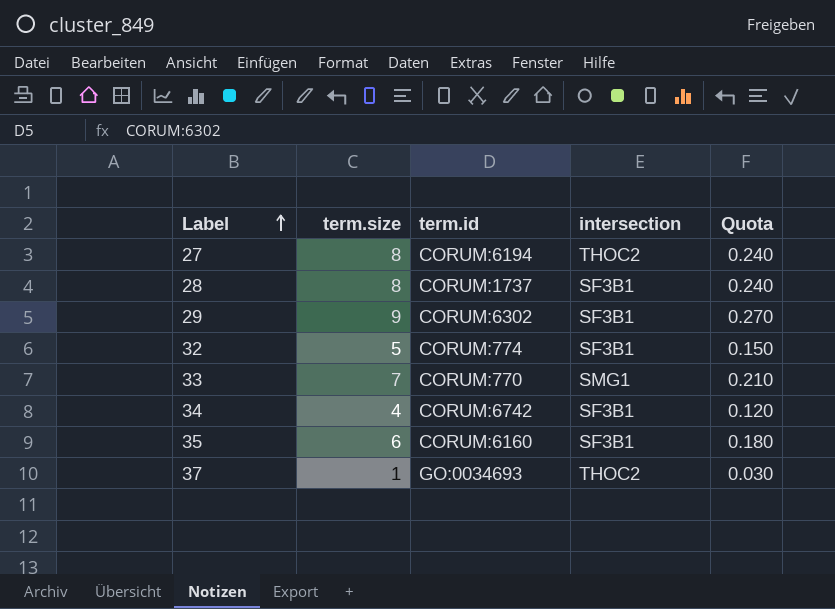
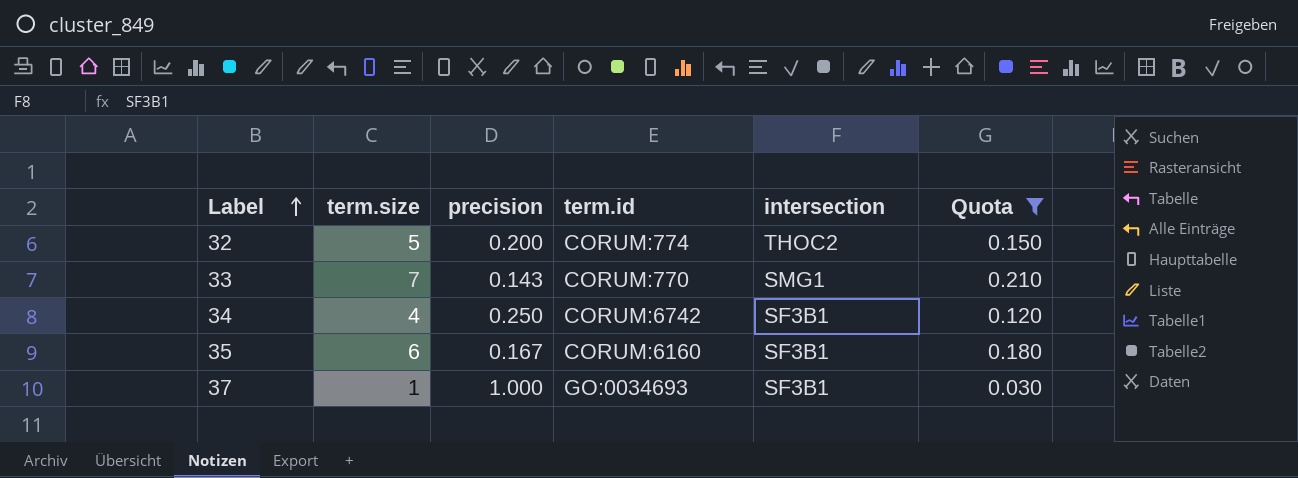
filter: none -> Quota <= 0.210
column precision | position: none -> 3
32 | intersection: SF3B1 -> THOC2
37 | intersection: THOC2 -> SF3B1

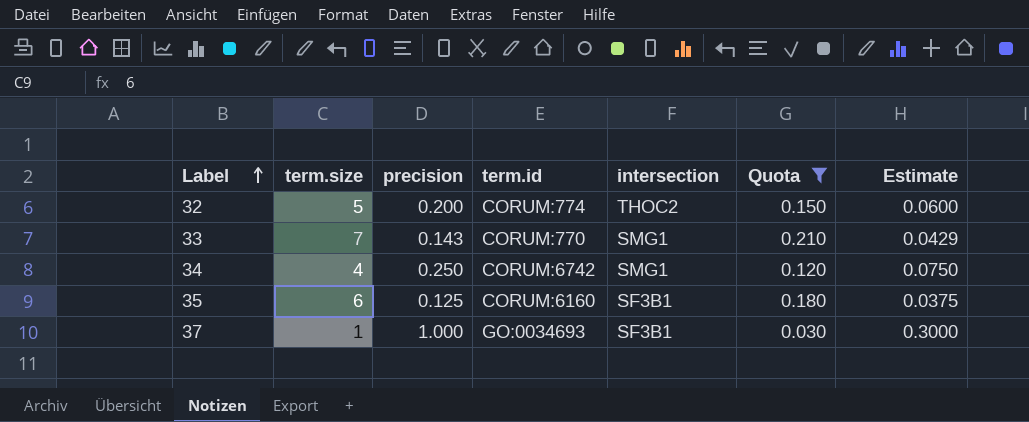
column Estimate | formula: none -> [precision] * 0.3
34 | intersection: SF3B1 -> SMG1
35 | precision: 0.167 -> 0.125

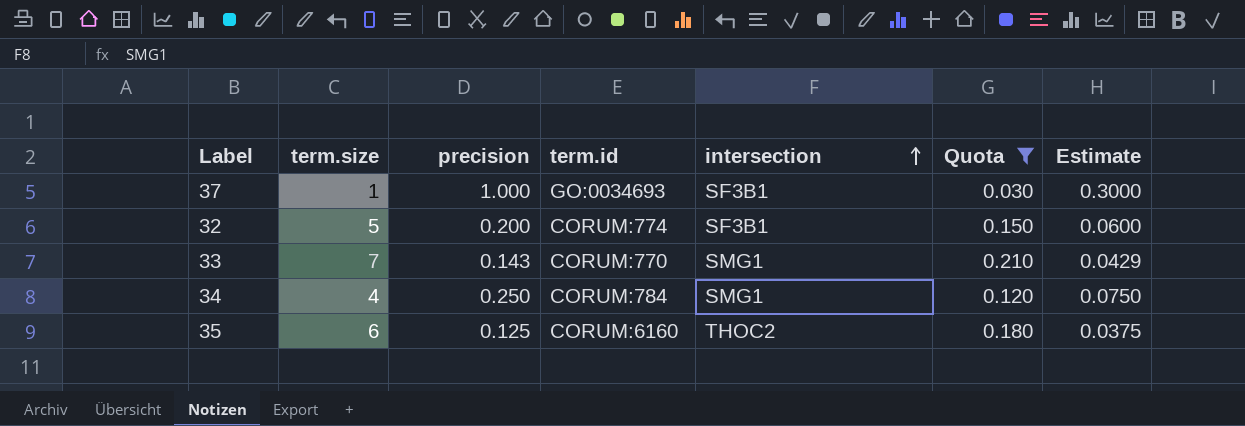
row order: Label ascending -> intersection ascending
32 | intersection: THOC2 -> SF3B1
34 | term.id: CORUM:6742 -> CORUM:784
35 | intersection: SF3B1 -> THOC2

